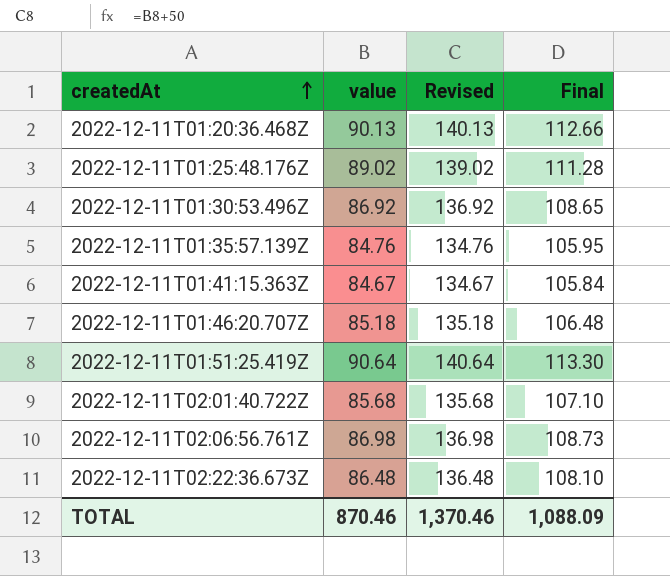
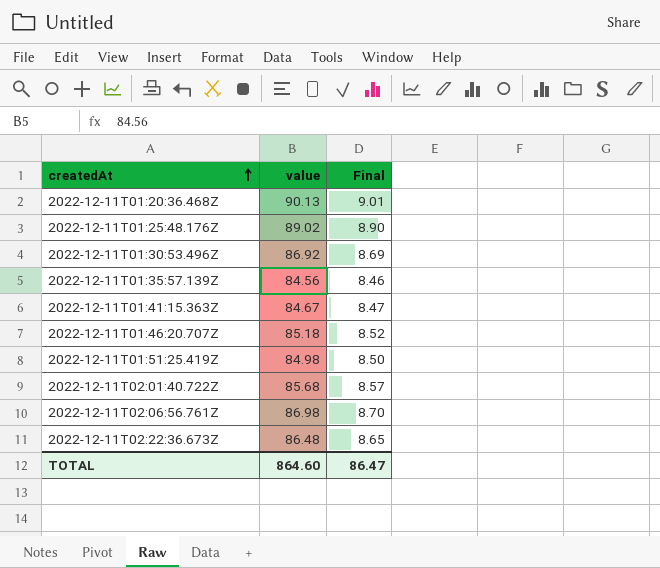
column Revised | formula: [value] + 50 -> none
column Final | formula: [value] * 1.25 -> [value] * 0.1
2022-12-11T01:35:57.139Z | value: 84.76 -> 84.56
2022-12-11T01:51:25.419Z | value: 90.64 -> 84.98
TOTAL | value: 870.46 -> 864.60
TOTAL | Final: 1,088.09 -> 86.47

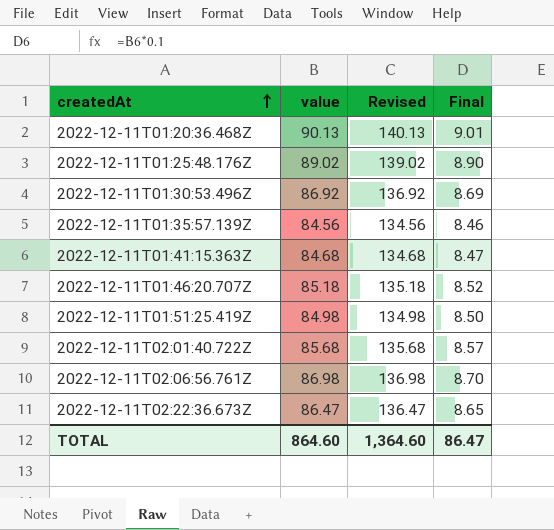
column Revised | formula: none -> [value] + 50
2022-12-11T01:41:15.363Z | value: 84.67 -> 84.68
2022-12-11T02:22:36.673Z | value: 86.48 -> 86.47

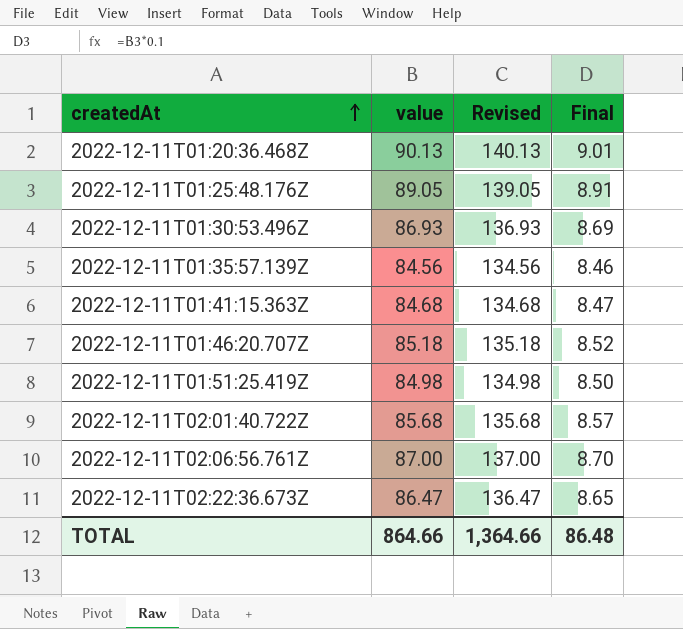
2022-12-11T01:25:48.176Z | value: 89.02 -> 89.05
2022-12-11T01:25:48.176Z | Revised: 139.02 -> 139.05
2022-12-11T01:25:48.176Z | Final: 8.90 -> 8.91
2022-12-11T01:30:53.496Z | value: 86.92 -> 86.93
2022-12-11T01:30:53.496Z | Revised: 136.92 -> 136.93
2022-12-11T02:06:56.761Z | value: 86.98 -> 87.00
2022-12-11T02:06:56.761Z | Revised: 136.98 -> 137.00
TOTAL | value: 864.60 -> 864.66
TOTAL | Revised: 1,364.60 -> 1,364.66
TOTAL | Final: 86.47 -> 86.48

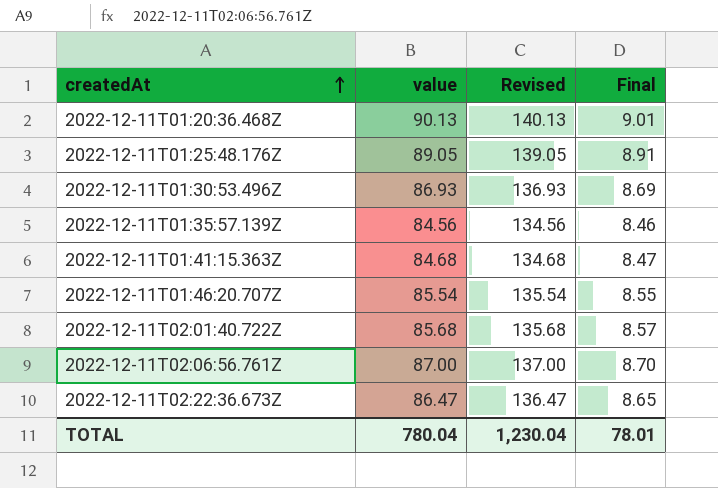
row 2022-12-11T01:51:25.419Z: 84.98 | 134.98 | 8.50 -> none
2022-12-11T01:46:20.707Z | value: 85.18 -> 85.54
2022-12-11T01:46:20.707Z | Revised: 135.18 -> 135.54
2022-12-11T01:46:20.707Z | Final: 8.52 -> 8.55
TOTAL | value: 864.66 -> 780.04
TOTAL | Revised: 1,364.66 -> 1,230.04
TOTAL | Final: 86.48 -> 78.01

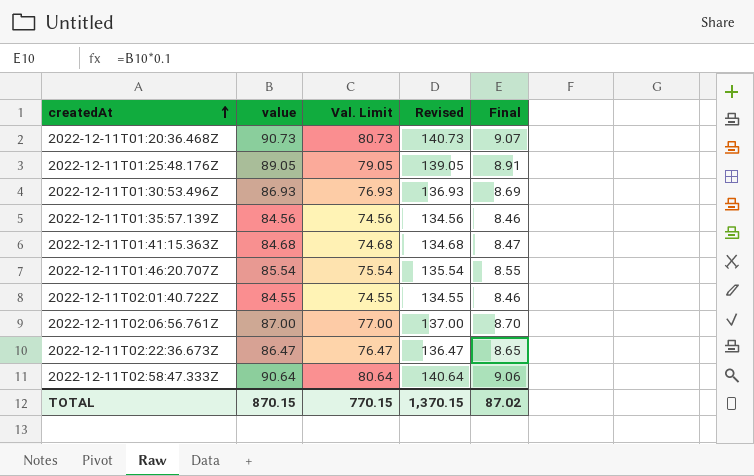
column Val. Limit | formula: none -> [value] - 10
2022-12-11T01:20:36.468Z | value: 90.13 -> 90.73
2022-12-11T01:20:36.468Z | Revised: 140.13 -> 140.73
2022-12-11T01:20:36.468Z | Final: 9.01 -> 9.07
2022-12-11T02:01:40.722Z | value: 85.68 -> 84.55
2022-12-11T02:01:40.722Z | Revised: 135.68 -> 134.55
2022-12-11T02:01:40.722Z | Final: 8.57 -> 8.46
row 2022-12-11T02:58:47.333Z: none -> 90.64 | 80.64 | 140.64 | 9.06
TOTAL | value: 780.04 -> 870.15
TOTAL | Revised: 1,230.04 -> 1,370.15
TOTAL | Final: 78.01 -> 87.02

